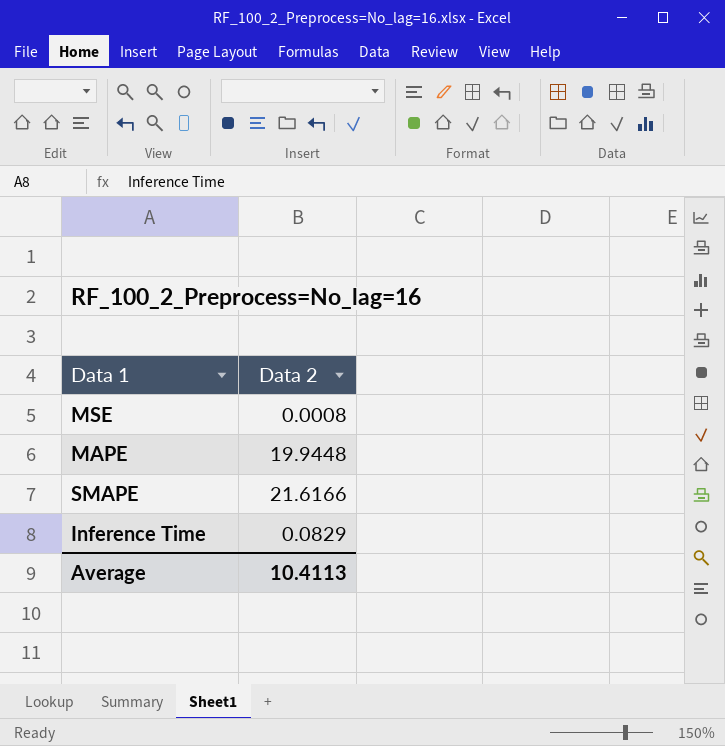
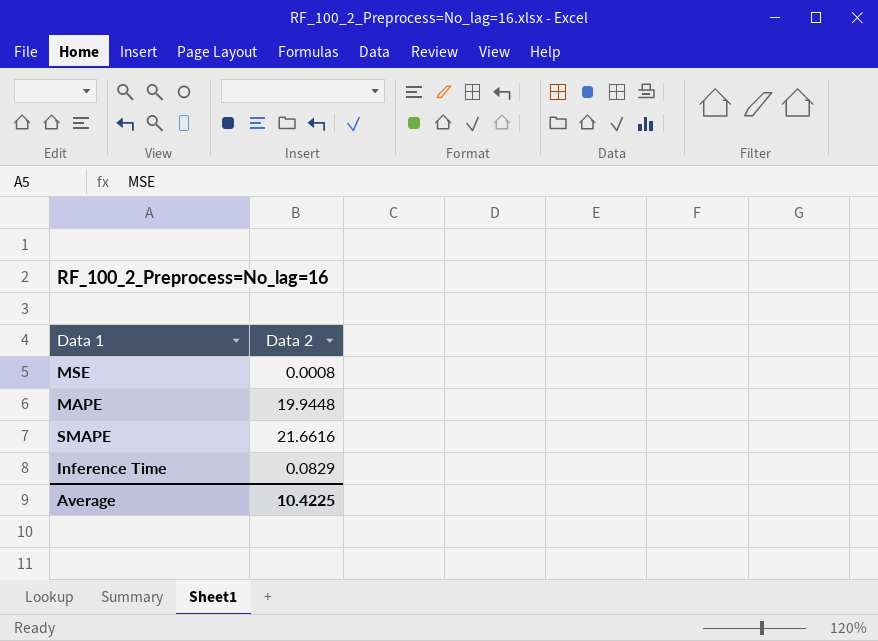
SMAPE | Data 2: 21.6166 -> 21.6616
Average | Data 2: 10.4113 -> 10.4225

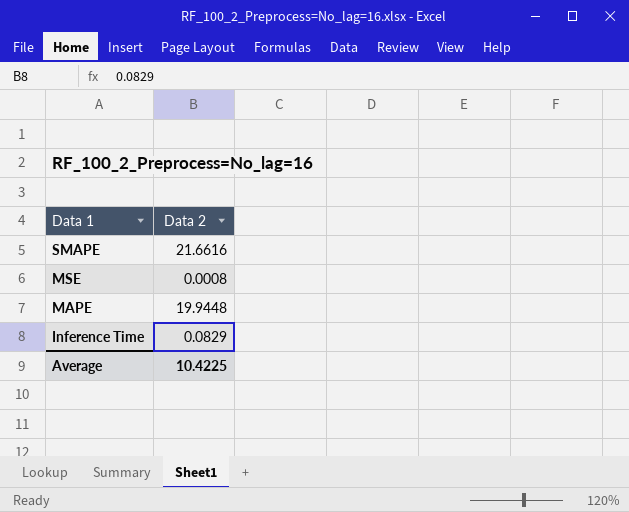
row order: none -> Data 1 descending

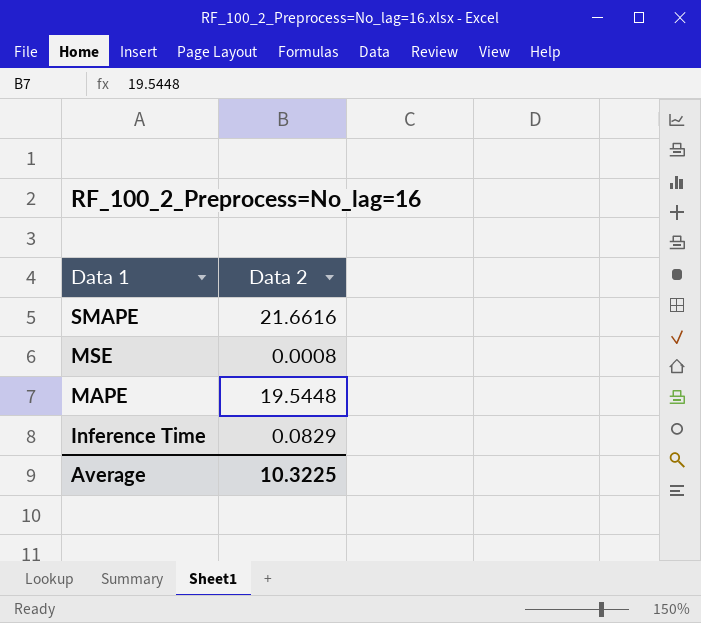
MAPE | Data 2: 19.9448 -> 19.5448
Average | Data 2: 10.4225 -> 10.3225

